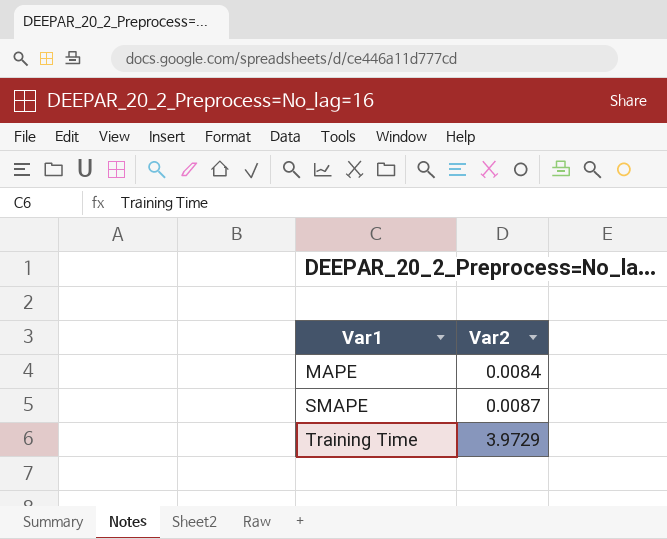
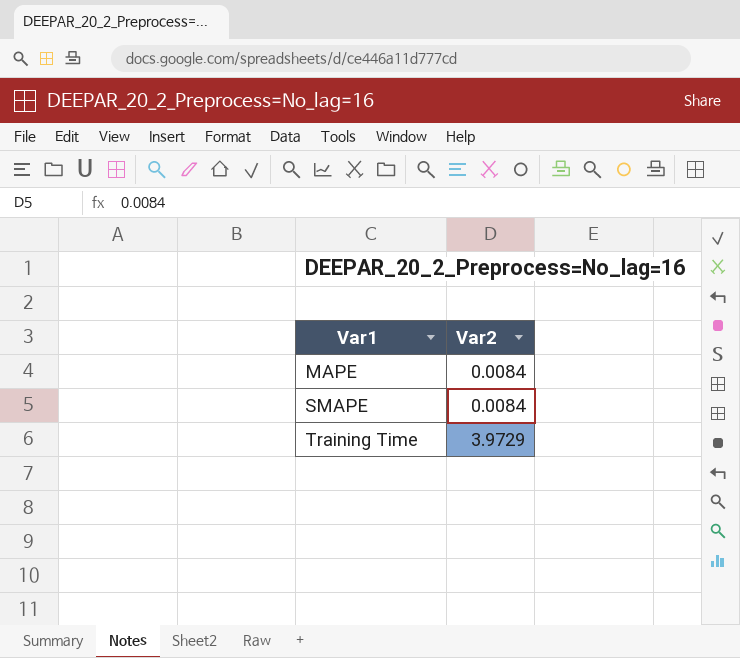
SMAPE | Var2: 0.0087 -> 0.0084

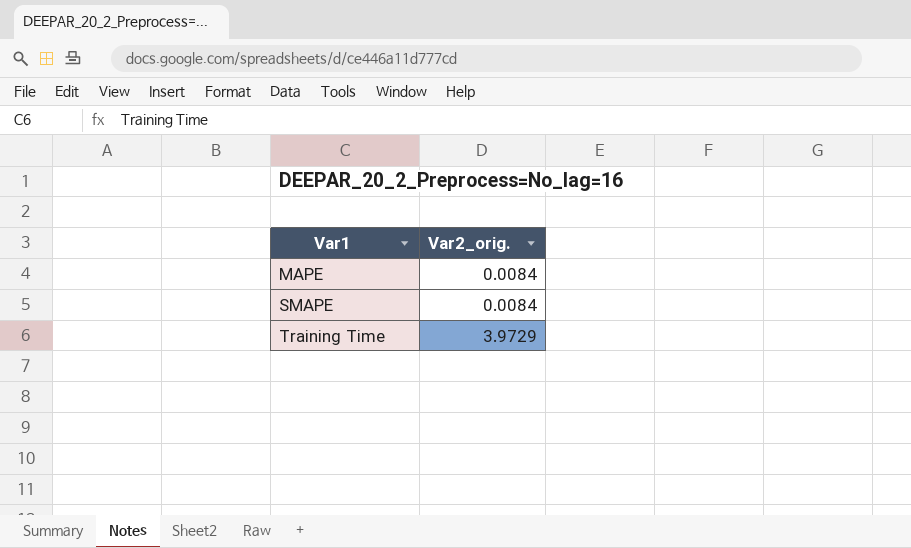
column name: Var2 -> Var2_orig.

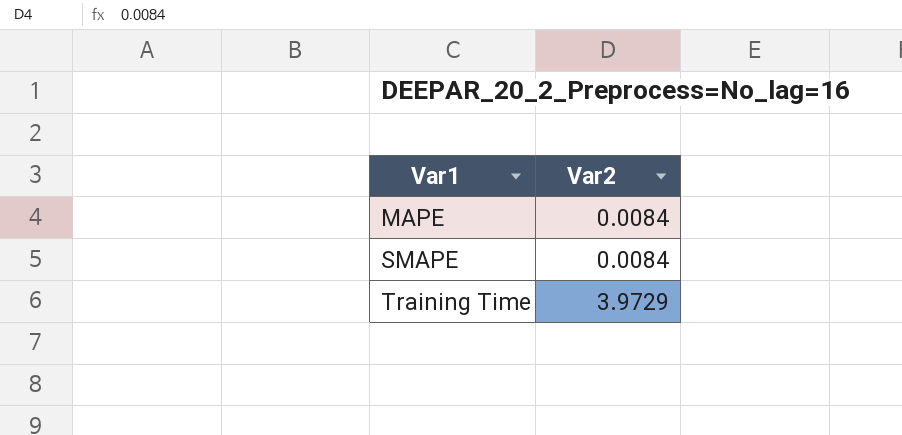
column name: Var2_orig. -> Var2

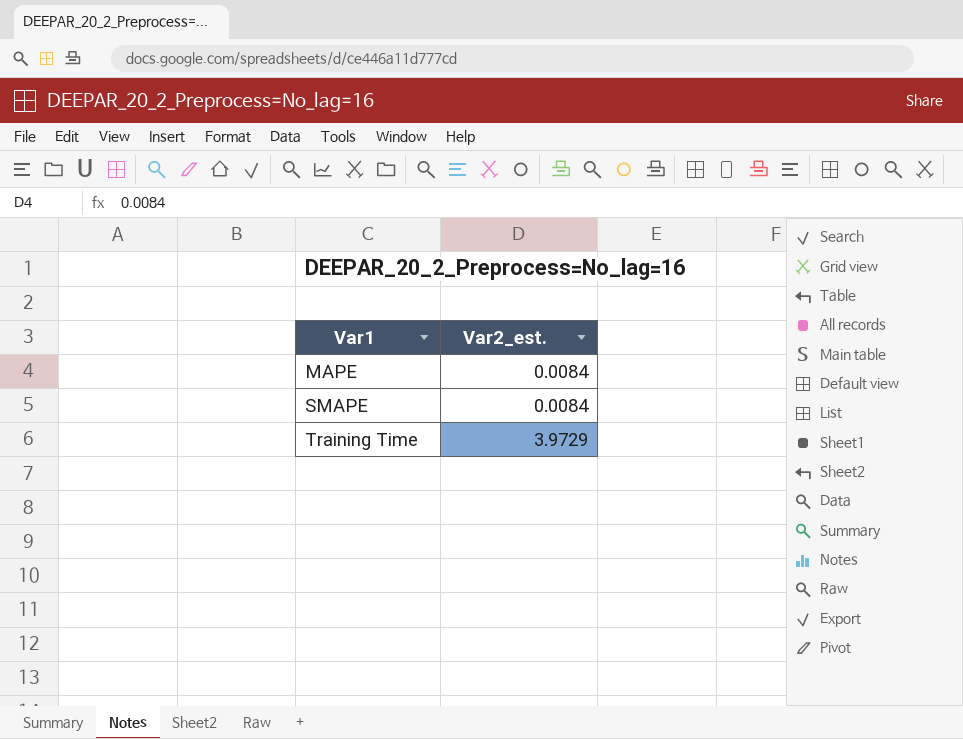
column name: Var2 -> Var2_est.

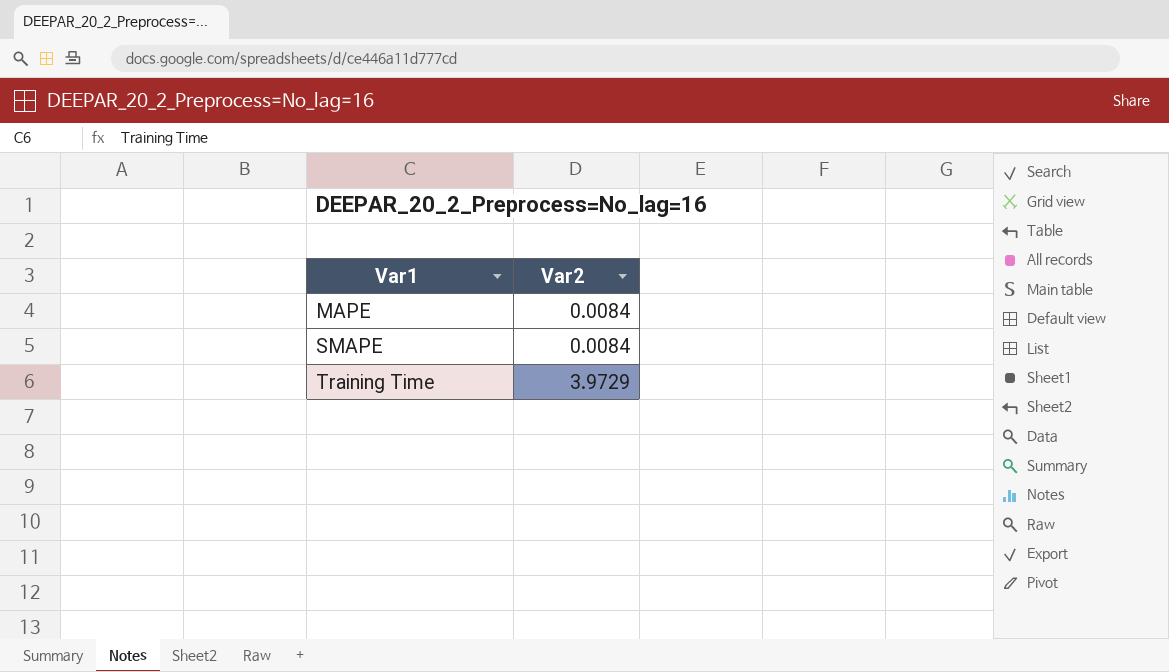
column name: Var2_est. -> Var2

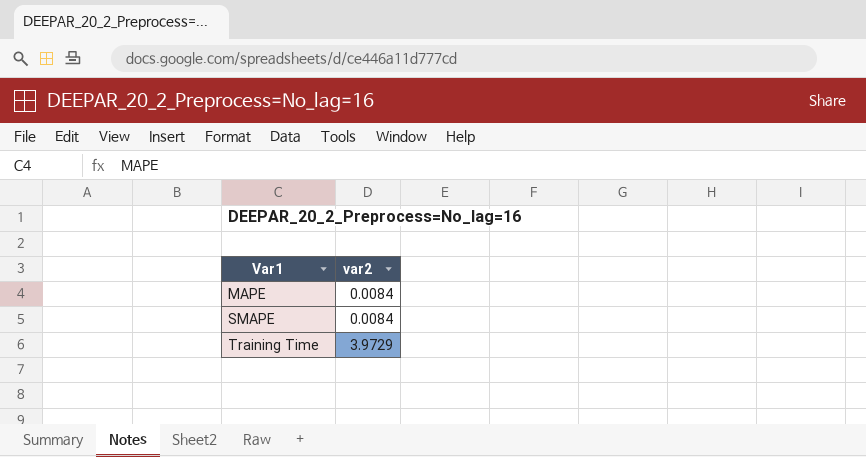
column name: Var2 -> var2

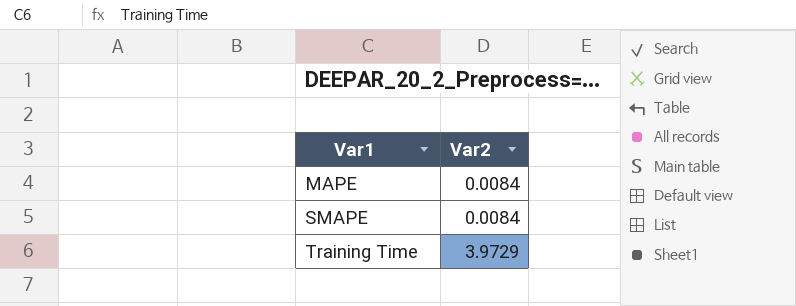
column name: var2 -> Var2

